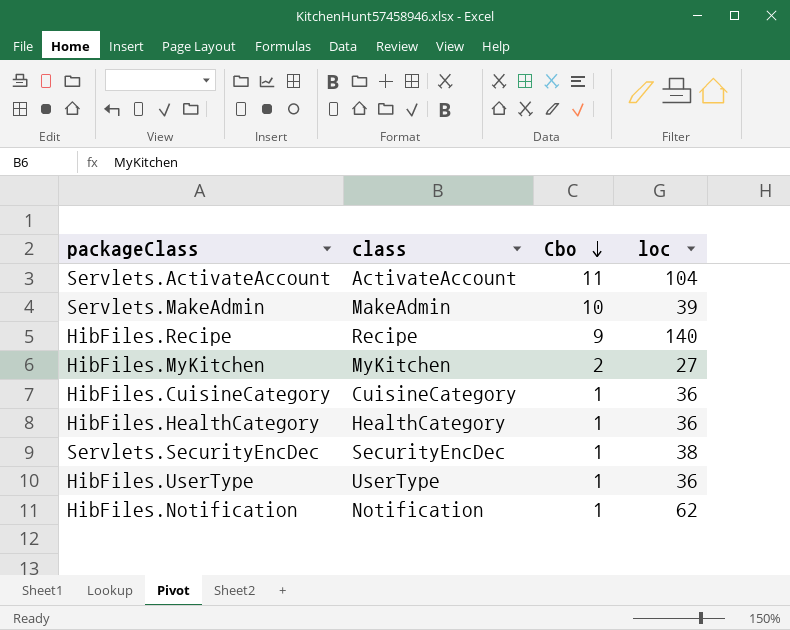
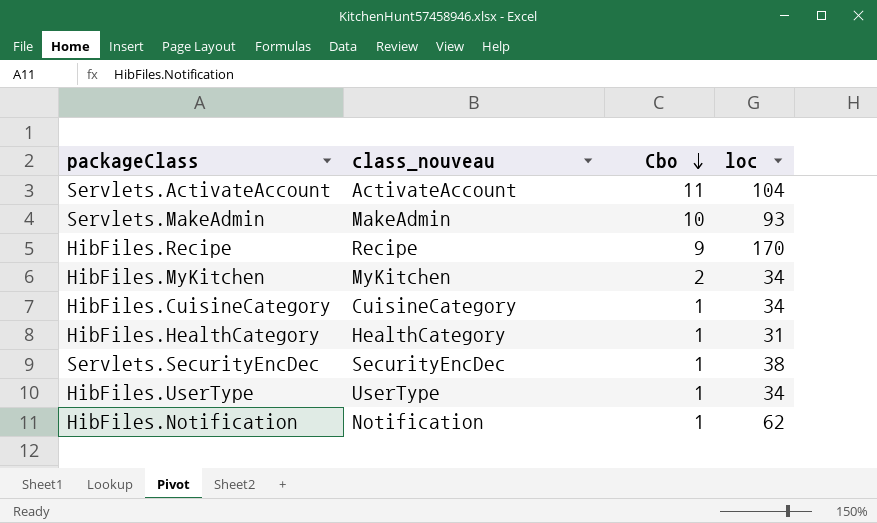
column name: class -> class_nouveau
Servlets.MakeAdmin | loc: 39 -> 93
HibFiles.Recipe | loc: 140 -> 170
HibFiles.MyKitchen | loc: 27 -> 34
HibFiles.CuisineCategory | loc: 36 -> 34
HibFiles.HealthCategory | loc: 36 -> 31
HibFiles.UserType | loc: 36 -> 34

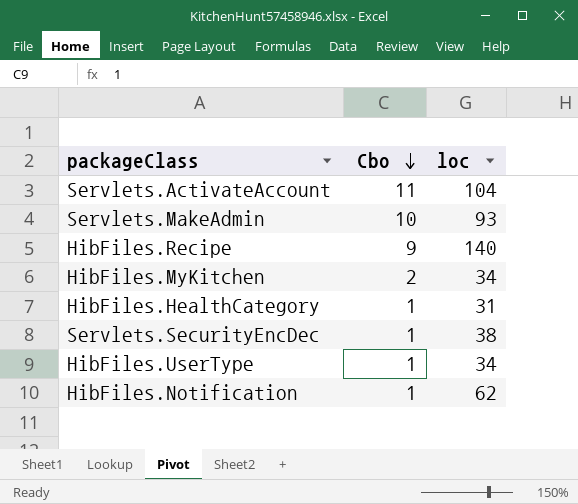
column class_nouveau | position: 2 -> none
row HibFiles.CuisineCategory: CuisineCategory | 1 | 34 -> none
HibFiles.Recipe | loc: 170 -> 140

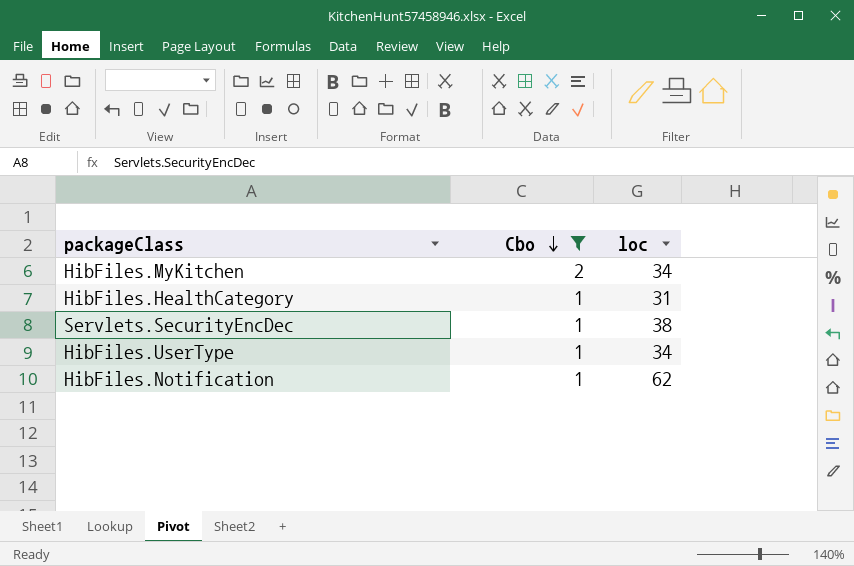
filter: none -> Cbo <= 2

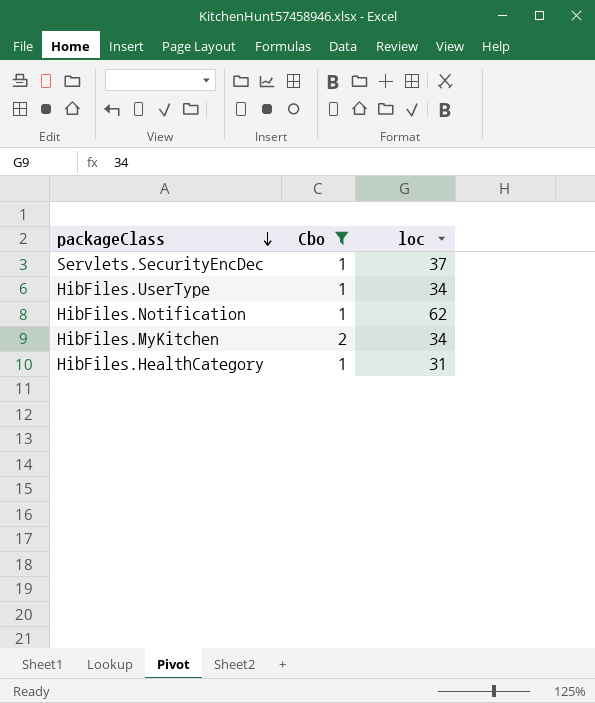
row order: Cbo descending -> packageClass descending
Servlets.SecurityEncDec | loc: 38 -> 37

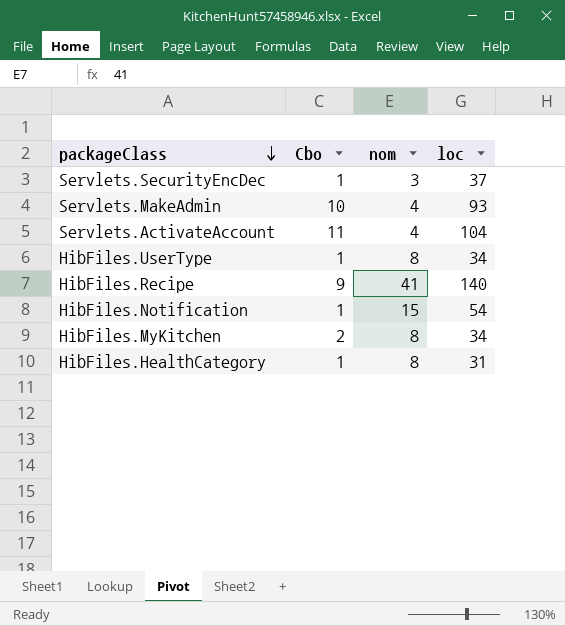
filter: Cbo <= 2 -> none
column nom | position: none -> 3
HibFiles.Notification | loc: 62 -> 54

